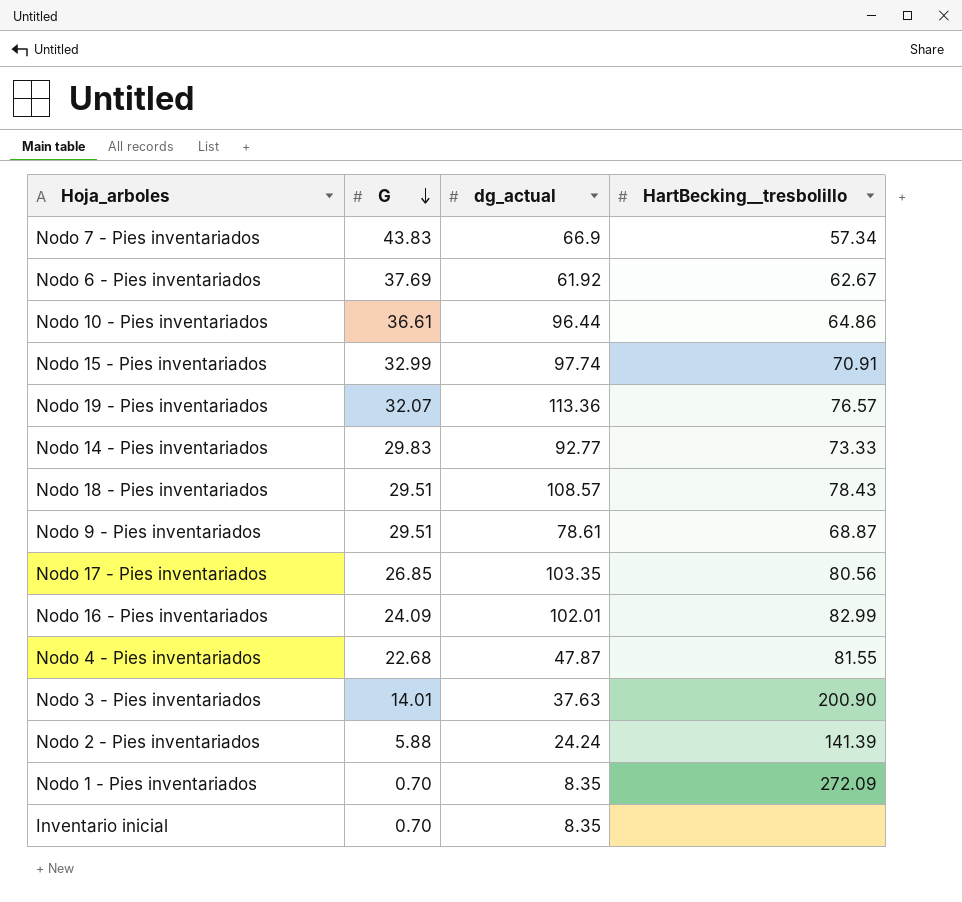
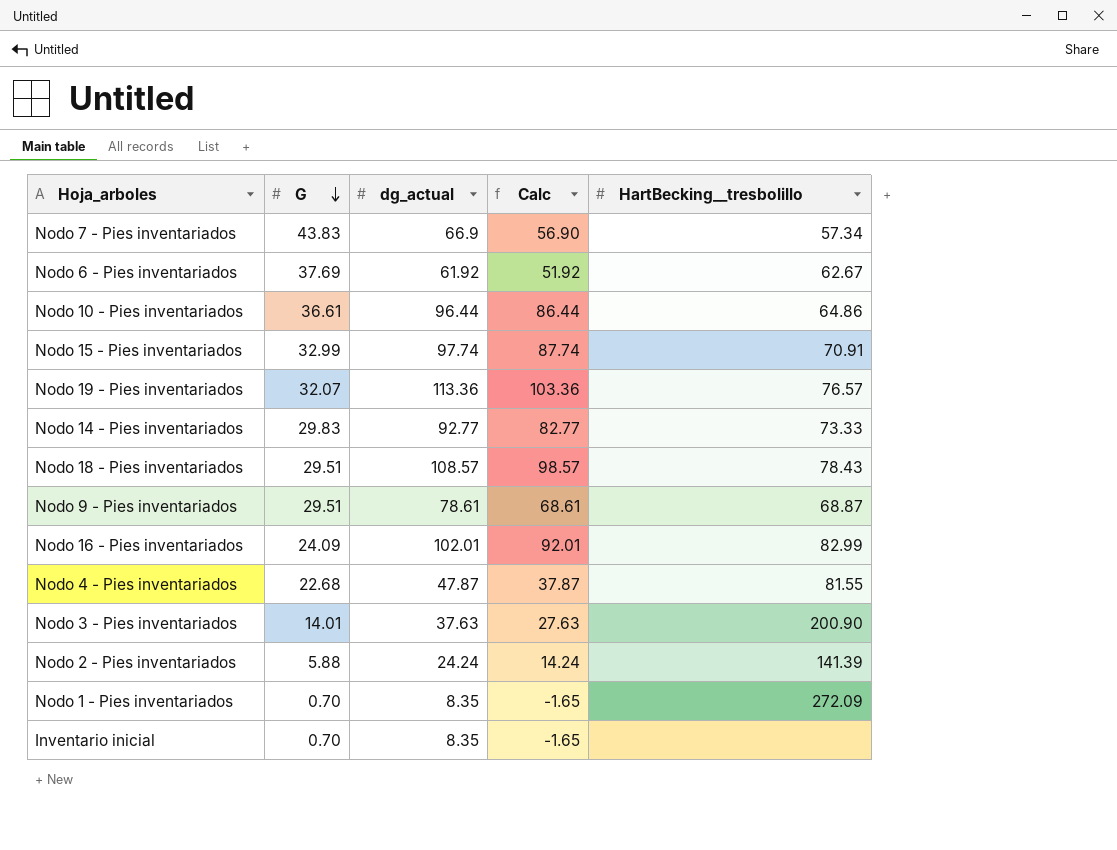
column Calc | formula: none -> [dg_actual] - 10
row Nodo 17 - Pies inventariados: 26.85 | 103.35 | 80.56 -> none

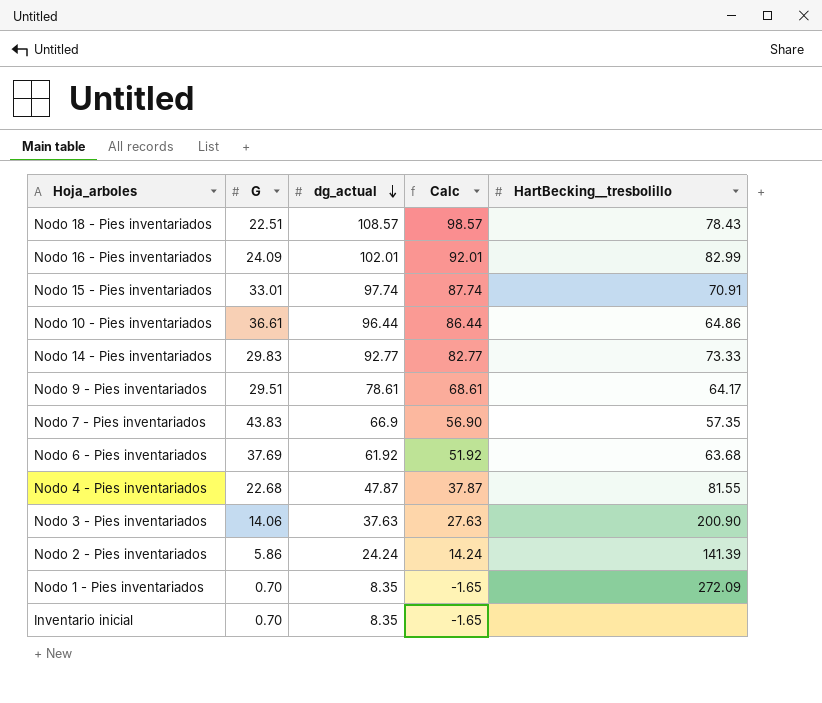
row order: G descending -> dg_actual descending
row Nodo 19 - Pies inventariados: 32.07 | 113.36 | 103.36 | 76.57 -> none
Nodo 18 - Pies inventariados | G: 29.51 -> 22.51
Nodo 15 - Pies inventariados | G: 32.99 -> 33.01
Nodo 9 - Pies inventariados | HartBecking__tresbolillo: 68.87 -> 64.17
Nodo 7 - Pies inventariados | HartBecking__tresbolillo: 57.34 -> 57.35
Nodo 6 - Pies inventariados | HartBecking__tresbolillo: 62.67 -> 63.68
Nodo 3 - Pies inventariados | G: 14.01 -> 14.06
Nodo 2 - Pies inventariados | G: 5.88 -> 5.86

